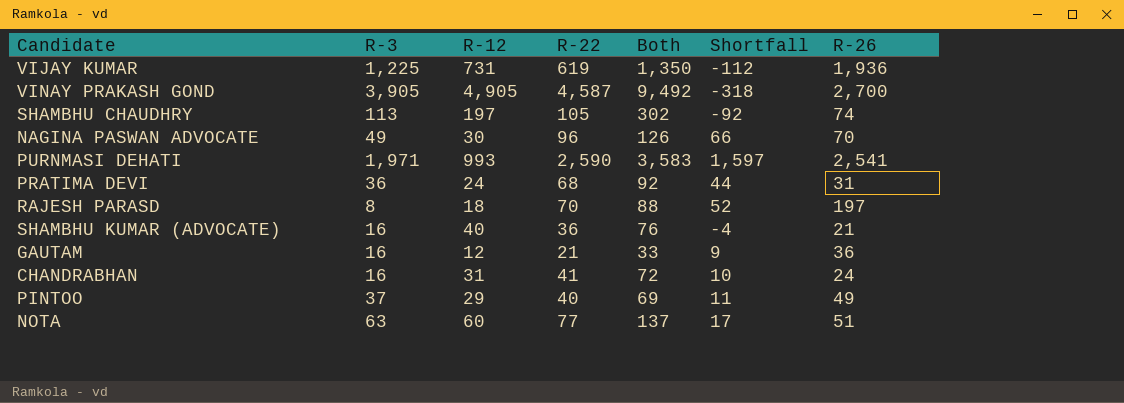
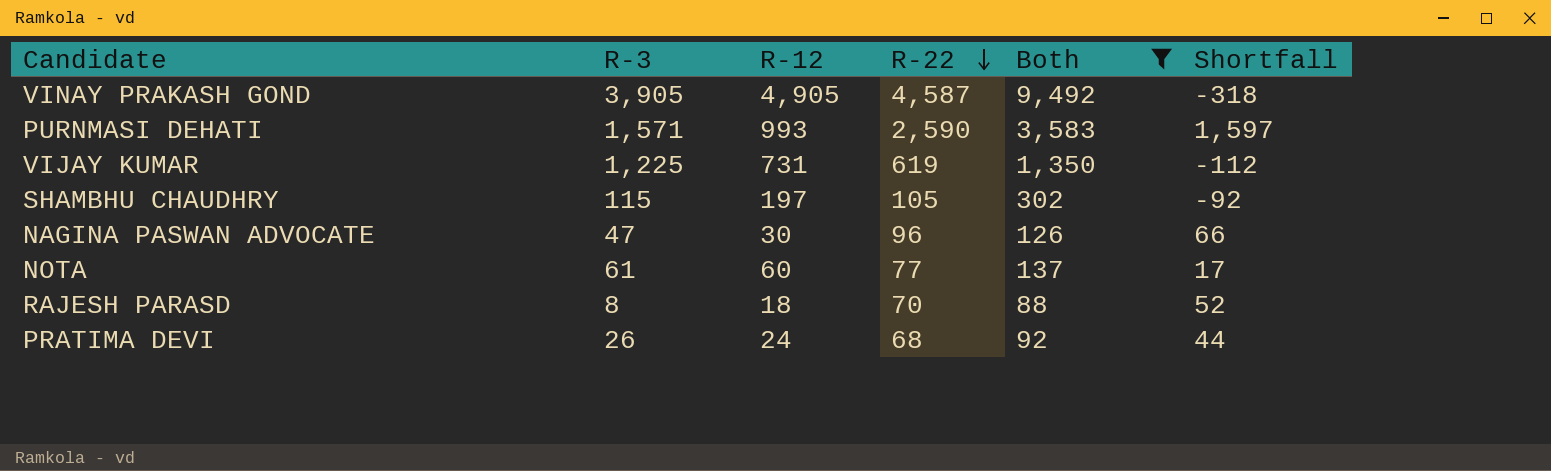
filter: none -> Both >= 88
row order: none -> R-22 descending
column R-26 | position: 7 -> none
PURNMASI DEHATI | R-3: 1,971 -> 1,571
SHAMBHU CHAUDHRY | R-3: 113 -> 115
NAGINA PASWAN ADVOCATE | R-3: 49 -> 47
NOTA | R-3: 63 -> 61
PRATIMA DEVI | R-3: 36 -> 26

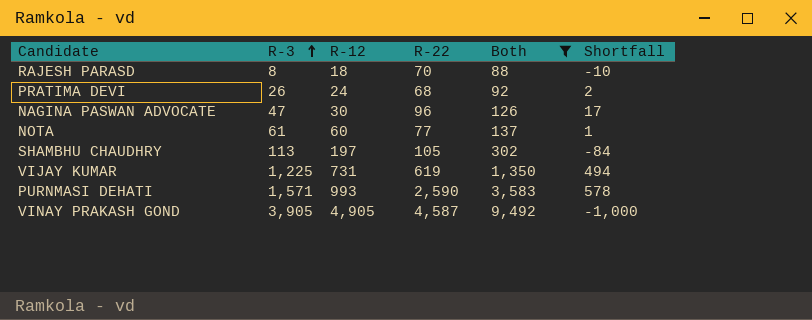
row order: R-22 descending -> R-3 ascending
column Shortfall | formula: [R-22] - [R-12] -> [R-3] - [R-12]
SHAMBHU CHAUDHRY | R-3: 115 -> 113

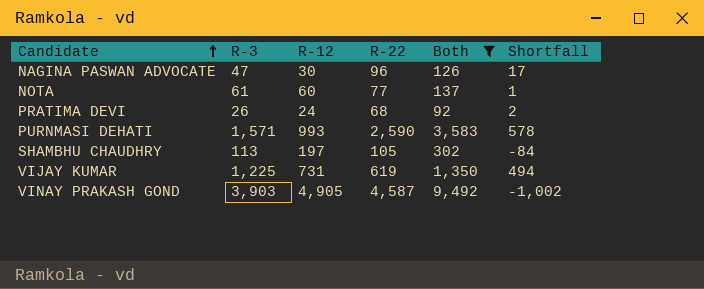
row order: R-3 ascending -> Candidate ascending
row RAJESH PARASD: 8 | 18 | 70 | 88 | -10 -> none
VINAY PRAKASH GOND | R-3: 3,905 -> 3,903
VINAY PRAKASH GOND | Shortfall: -1,000 -> -1,002

